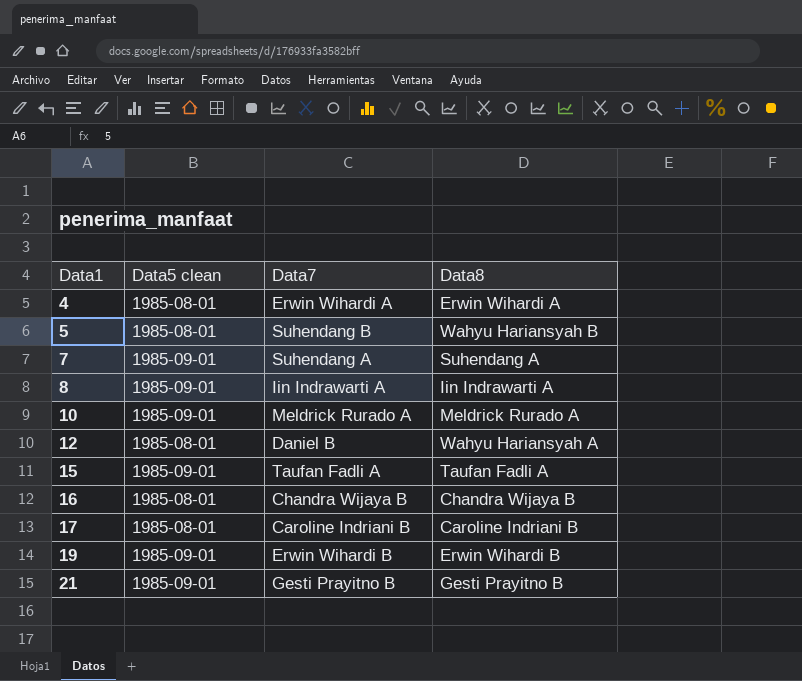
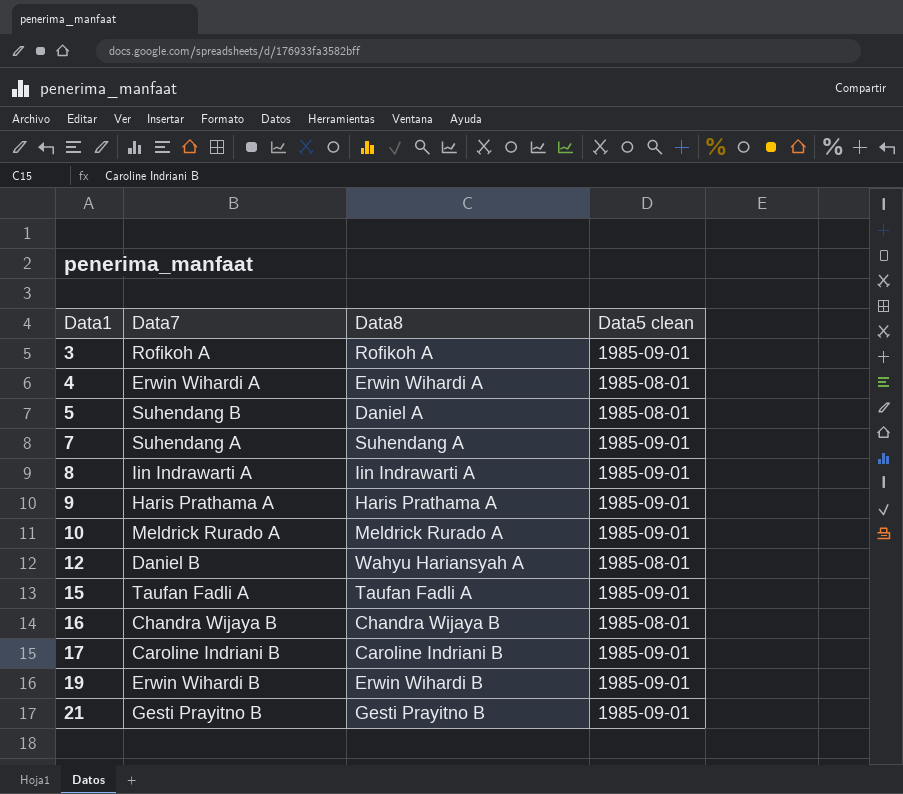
column Data5 clean | position: 2 -> 4
row 3: none -> Rofikoh A | Rofikoh A | 1985-09-01
5 | Data8: Wahyu Hariansyah B -> Daniel A
row 9: none -> Haris Prathama A | Haris Prathama A | 1985-09-01
17 | Data5 clean: 1985-08-01 -> 1985-09-01

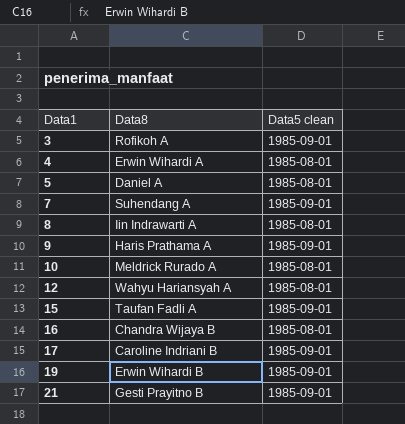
column Data7 | position: 2 -> none
8 | Data5 clean: 1985-09-01 -> 1985-08-01
10 | Data5 clean: 1985-09-01 -> 1985-08-01

